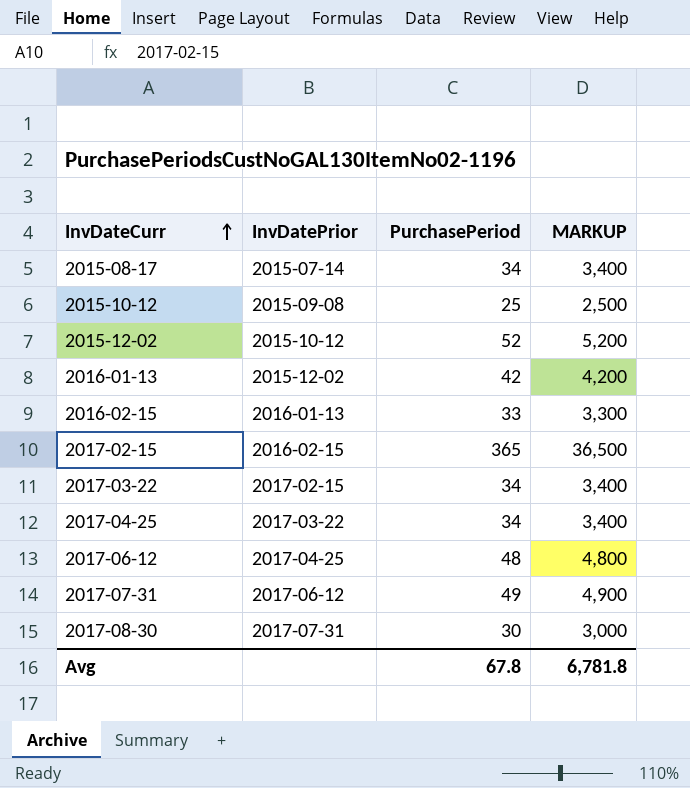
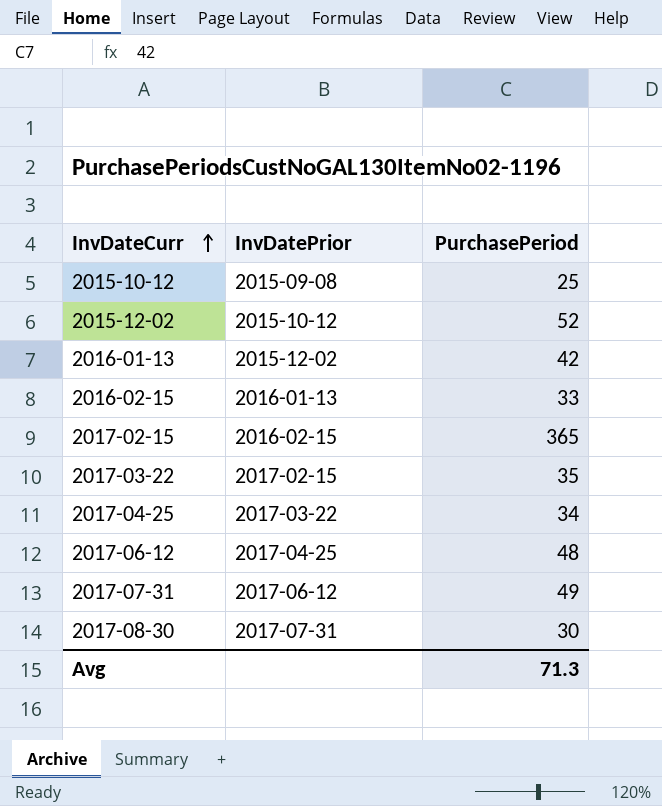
column MARKUP | formula: [PurchasePeriod] * 100 -> none
row 2015-08-17: 2015-07-14 | 34 | 3,400 -> none
2017-03-22 | PurchasePeriod: 34 -> 35
Avg | PurchasePeriod: 67.8 -> 71.3

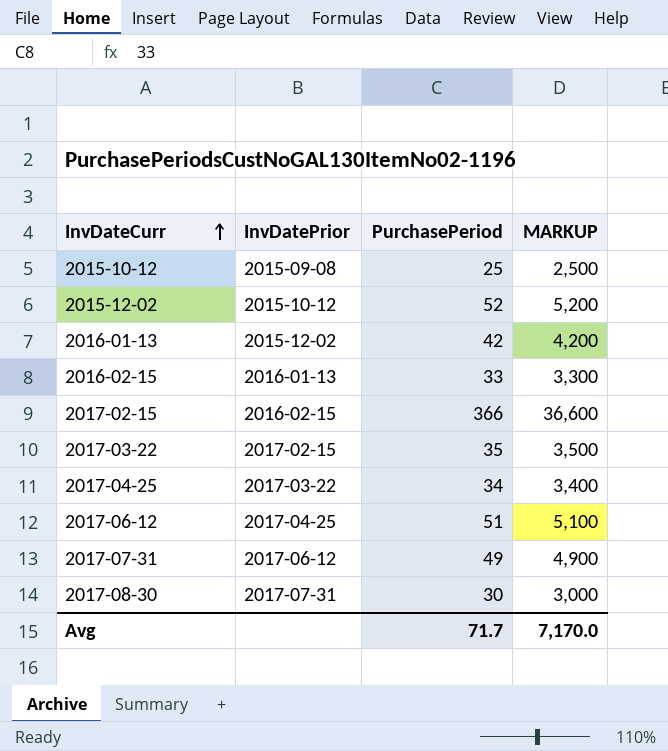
column MARKUP | formula: none -> [PurchasePeriod] * 100
2017-02-15 | PurchasePeriod: 365 -> 366
2017-06-12 | PurchasePeriod: 48 -> 51
Avg | PurchasePeriod: 71.3 -> 71.7

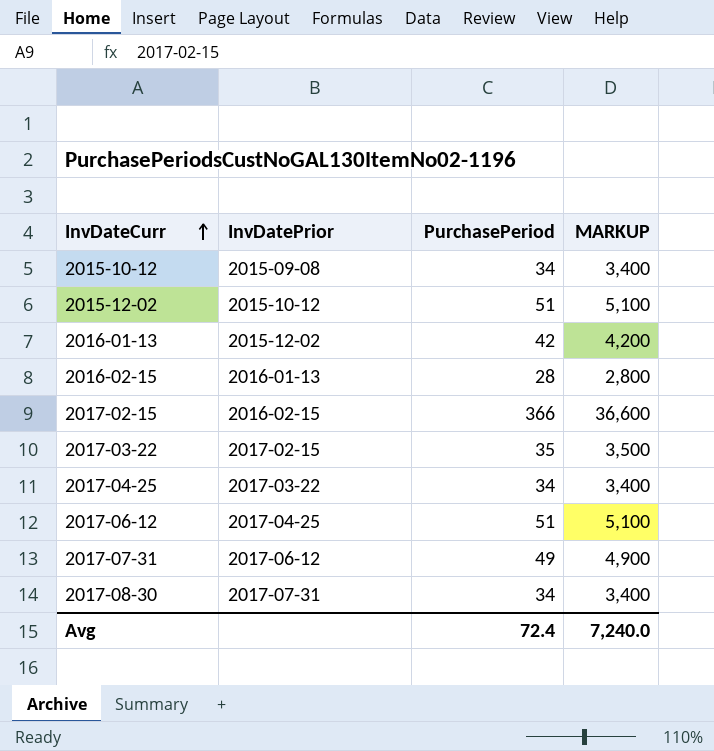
2015-10-12 | PurchasePeriod: 25 -> 34
2015-10-12 | MARKUP: 2,500 -> 3,400
2015-12-02 | PurchasePeriod: 52 -> 51
2015-12-02 | MARKUP: 5,200 -> 5,100
2016-02-15 | PurchasePeriod: 33 -> 28
2016-02-15 | MARKUP: 3,300 -> 2,800
2017-08-30 | PurchasePeriod: 30 -> 34
2017-08-30 | MARKUP: 3,000 -> 3,400
Avg | PurchasePeriod: 71.7 -> 72.4
Avg | MARKUP: 7,170.0 -> 7,240.0

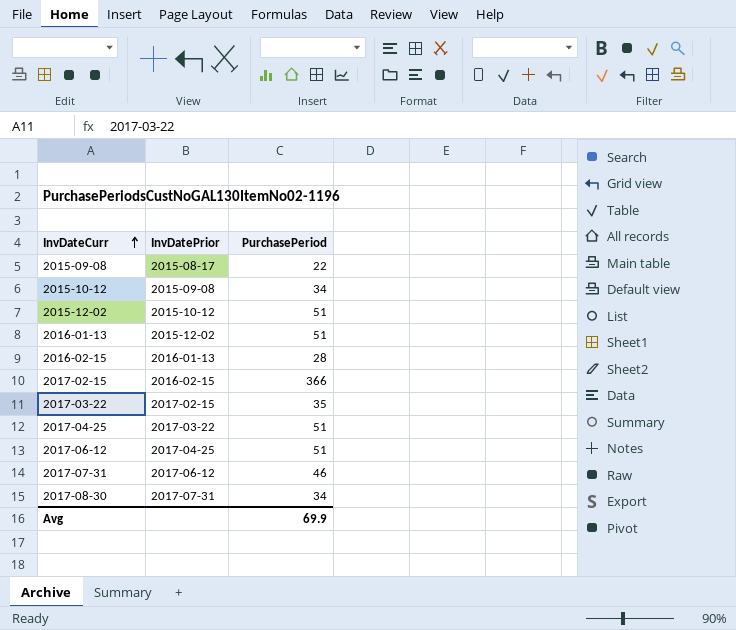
column MARKUP | formula: [PurchasePeriod] * 100 -> none
row 2015-09-08: none -> 2015-08-17 | 22
2016-01-13 | PurchasePeriod: 42 -> 51
2017-04-25 | PurchasePeriod: 34 -> 51
2017-07-31 | PurchasePeriod: 49 -> 46
Avg | PurchasePeriod: 72.4 -> 69.9

